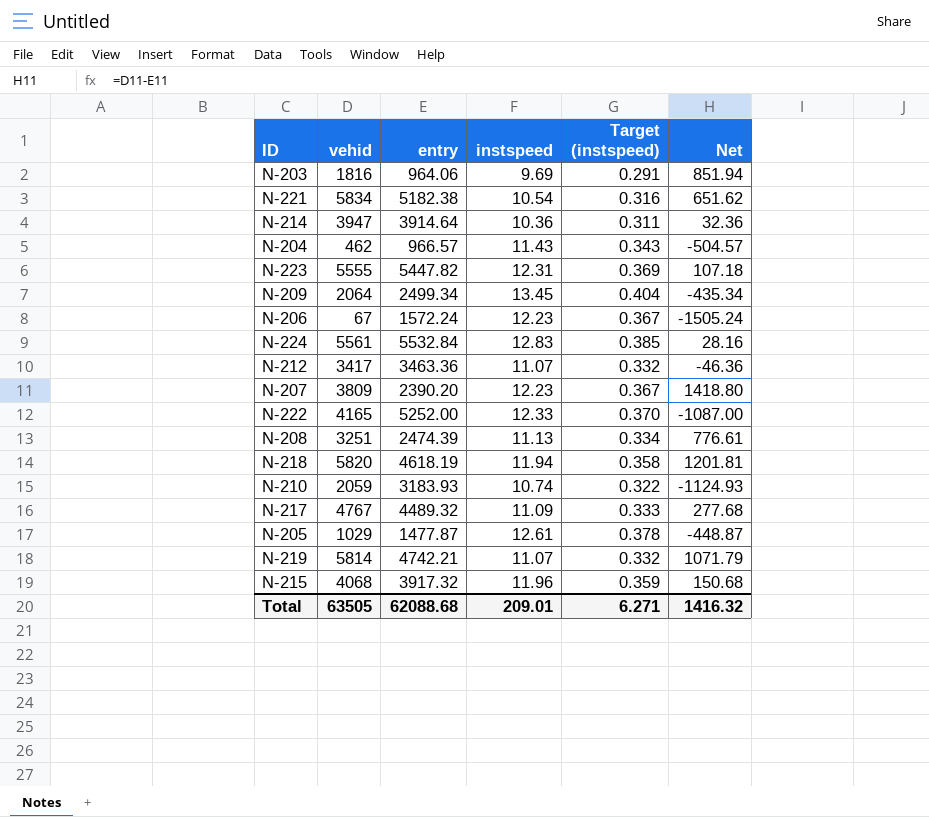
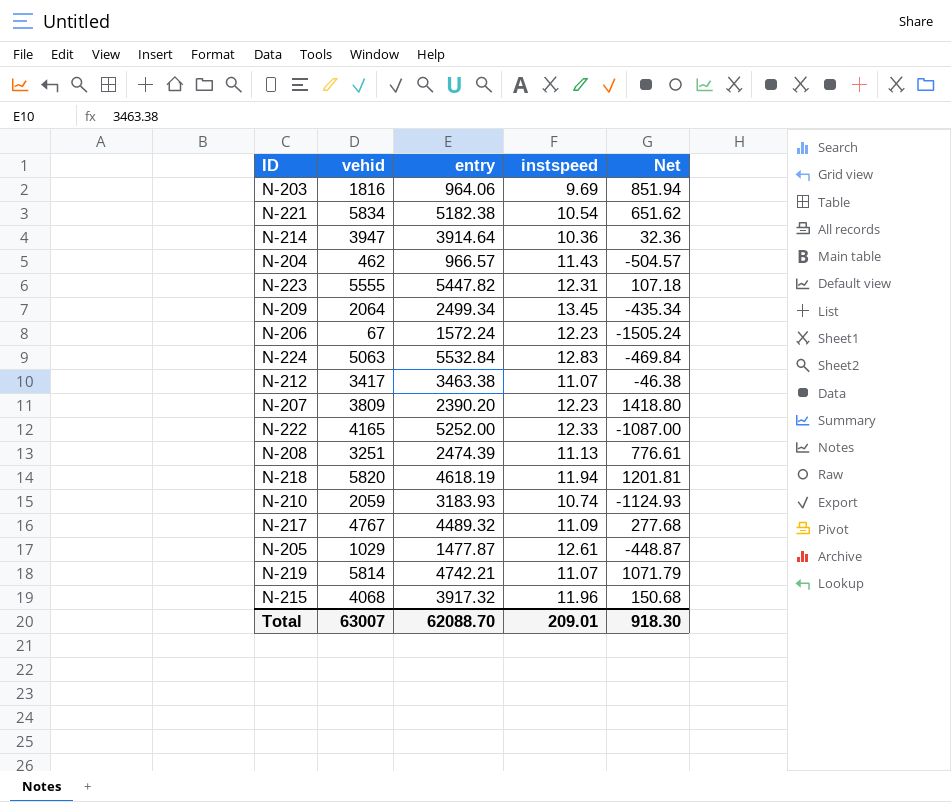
column Target (instspeed) | formula: [instspeed] * 0.03 -> none
N-224 | vehid: 5561 -> 5063
N-224 | Net: 28.16 -> -469.84
N-212 | entry: 3463.36 -> 3463.38
N-212 | Net: -46.36 -> -46.38
Total | vehid: 63505 -> 63007
Total | entry: 62088.68 -> 62088.70
Total | Net: 1416.32 -> 918.30

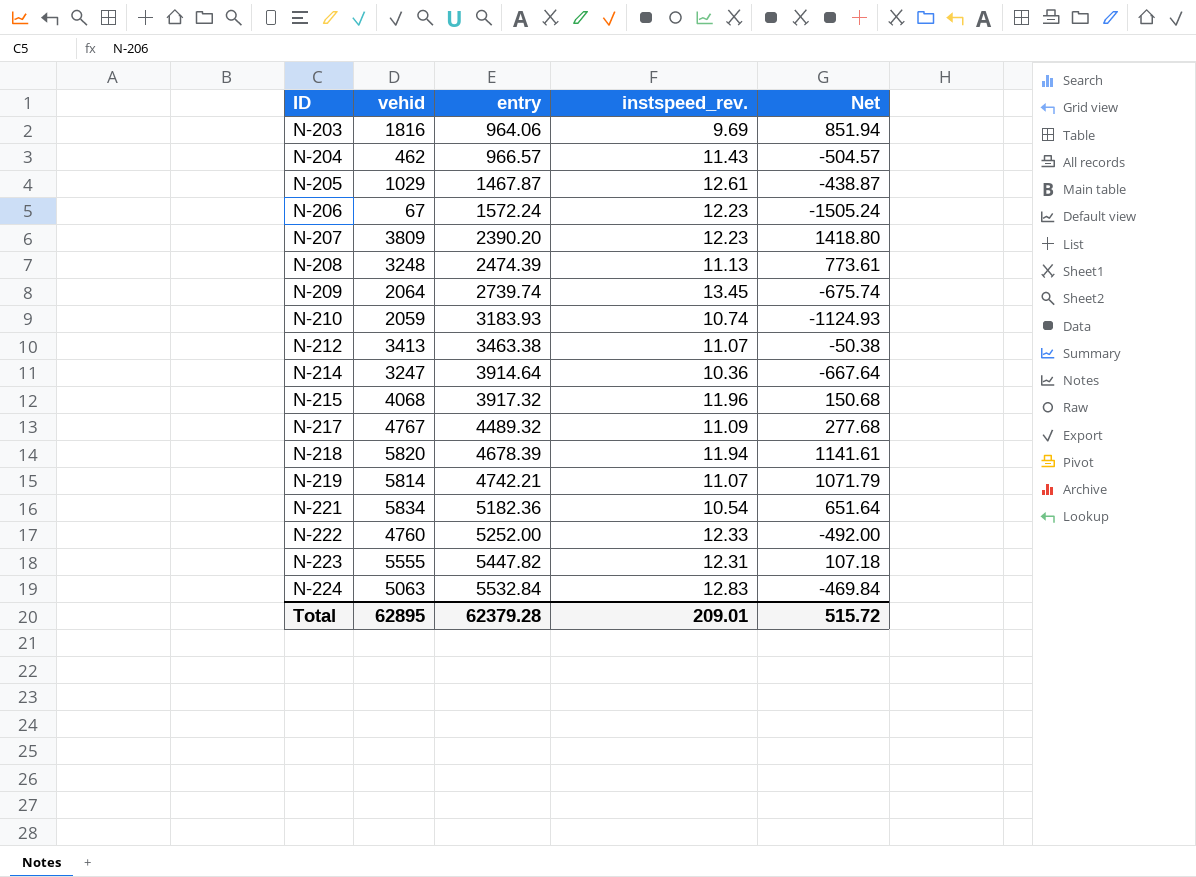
row order: none -> ID ascending
column name: instspeed -> instspeed_rev.
N-205 | entry: 1477.87 -> 1467.87
N-205 | Net: -448.87 -> -438.87
N-208 | vehid: 3251 -> 3248
N-208 | Net: 776.61 -> 773.61
N-209 | entry: 2499.34 -> 2739.74
N-209 | Net: -435.34 -> -675.74
N-212 | vehid: 3417 -> 3413
N-212 | Net: -46.38 -> -50.38
N-214 | vehid: 3947 -> 3247
N-214 | Net: 32.36 -> -667.64
N-218 | entry: 4618.19 -> 4678.39
N-218 | Net: 1201.81 -> 1141.61
N-221 | entry: 5182.38 -> 5182.36
N-221 | Net: 651.62 -> 651.64
N-222 | vehid: 4165 -> 4760
N-222 | Net: -1087.00 -> -492.00
Total | vehid: 63007 -> 62895
Total | entry: 62088.70 -> 62379.28
Total | Net: 918.30 -> 515.72

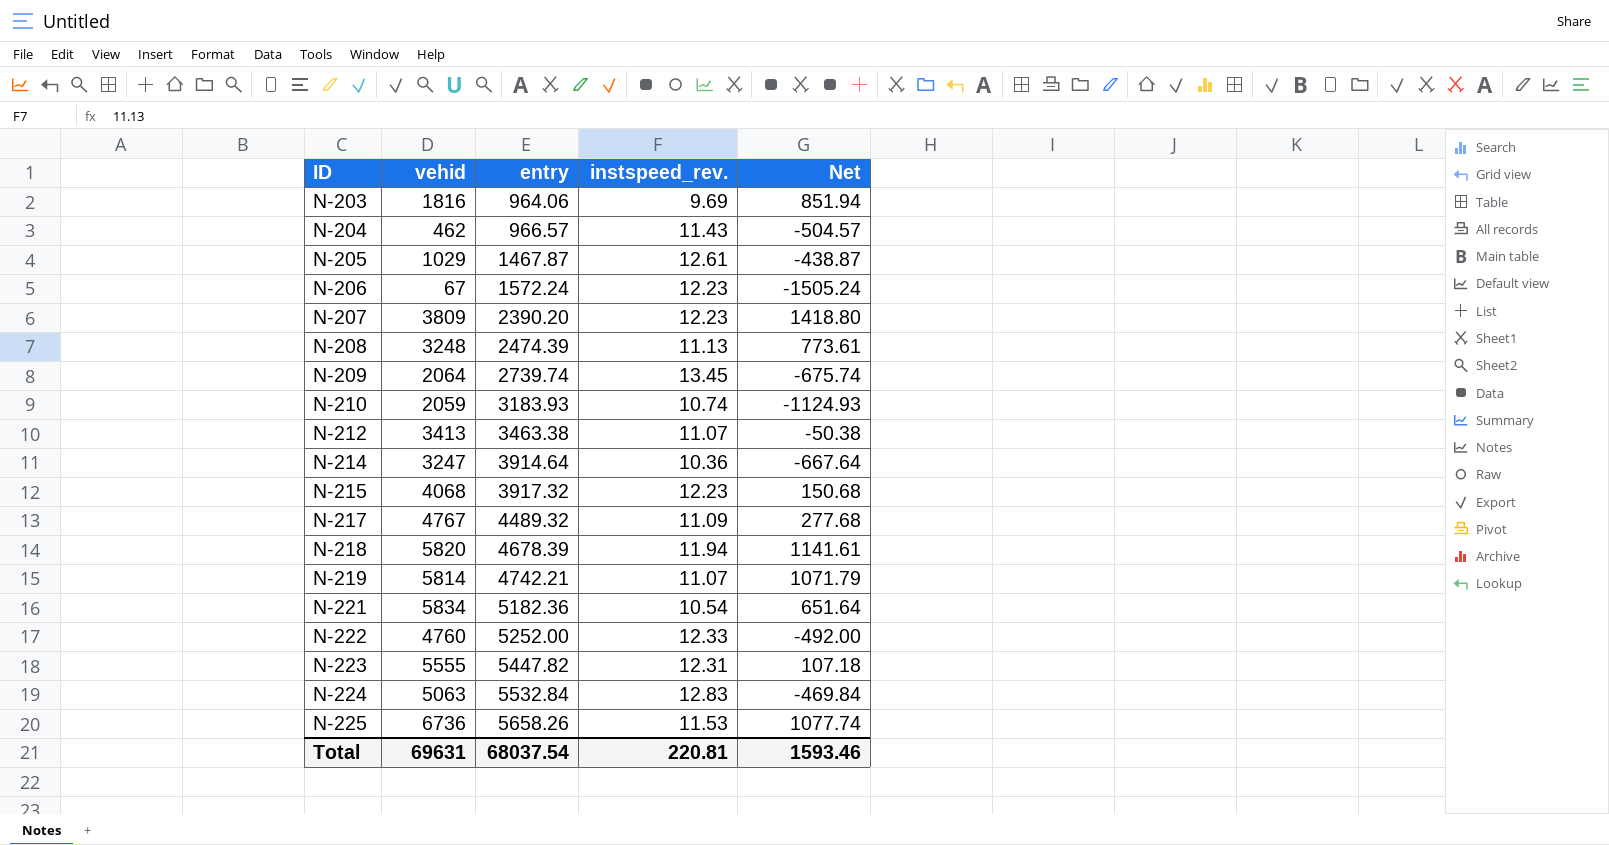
N-215 | instspeed_rev.: 11.96 -> 12.23
row N-225: none -> 6736 | 5658.26 | 11.53 | 1077.74
Total | vehid: 62895 -> 69631
Total | entry: 62379.28 -> 68037.54
Total | instspeed_rev.: 209.01 -> 220.81
Total | Net: 515.72 -> 1593.46

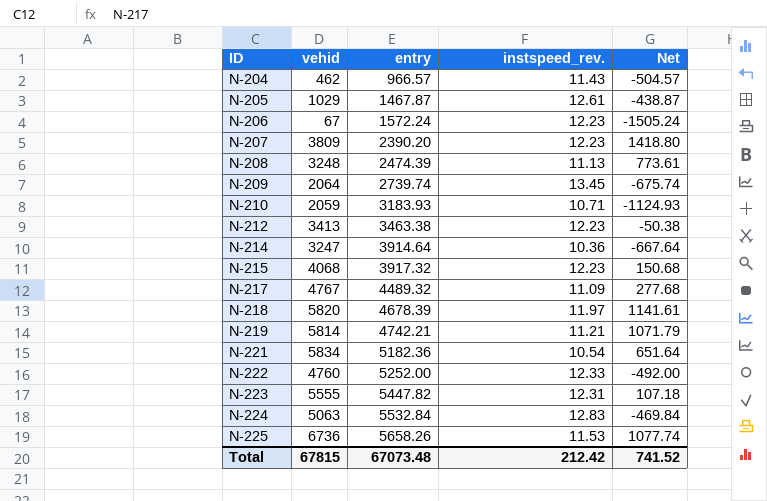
row N-203: 1816 | 964.06 | 9.69 | 851.94 -> none
N-210 | instspeed_rev.: 10.74 -> 10.71
N-212 | instspeed_rev.: 11.07 -> 12.23
N-218 | instspeed_rev.: 11.94 -> 11.97
N-219 | instspeed_rev.: 11.07 -> 11.21
Total | vehid: 69631 -> 67815
Total | entry: 68037.54 -> 67073.48
Total | instspeed_rev.: 220.81 -> 212.42
Total | Net: 1593.46 -> 741.52

